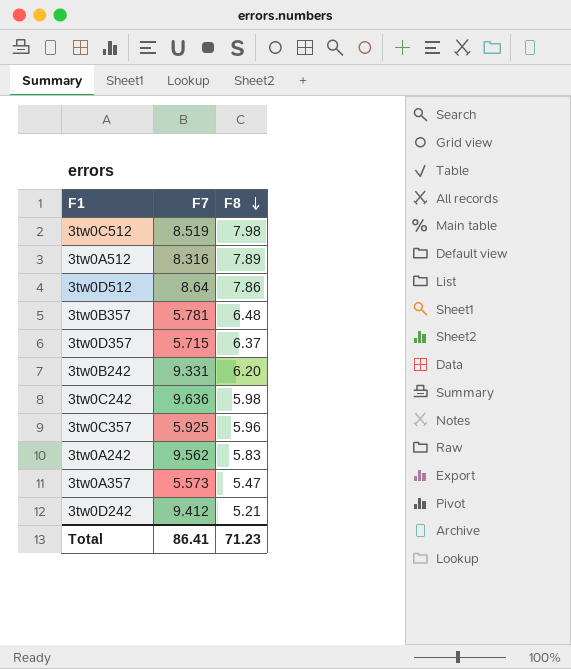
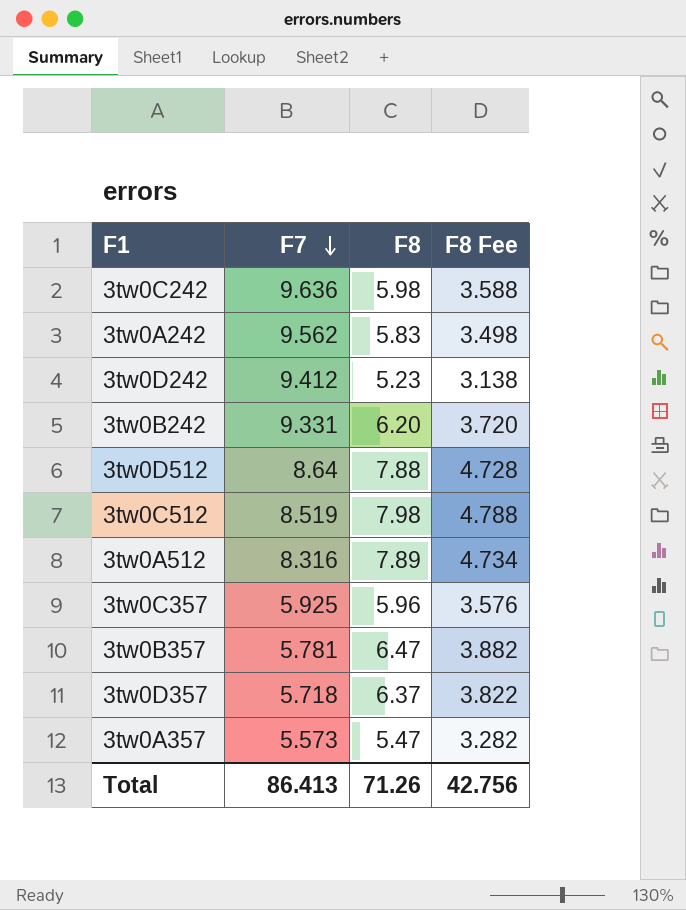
row order: F8 descending -> F7 descending
column F8 Fee | formula: none -> [F8] * 0.6
3tw0D242 | F8: 5.21 -> 5.23
3tw0D512 | F8: 7.86 -> 7.88
3tw0B357 | F8: 6.48 -> 6.47
3tw0D357 | F7: 5.715 -> 5.718
Total | F7: 86.41 -> 86.413
Total | F8: 71.23 -> 71.26

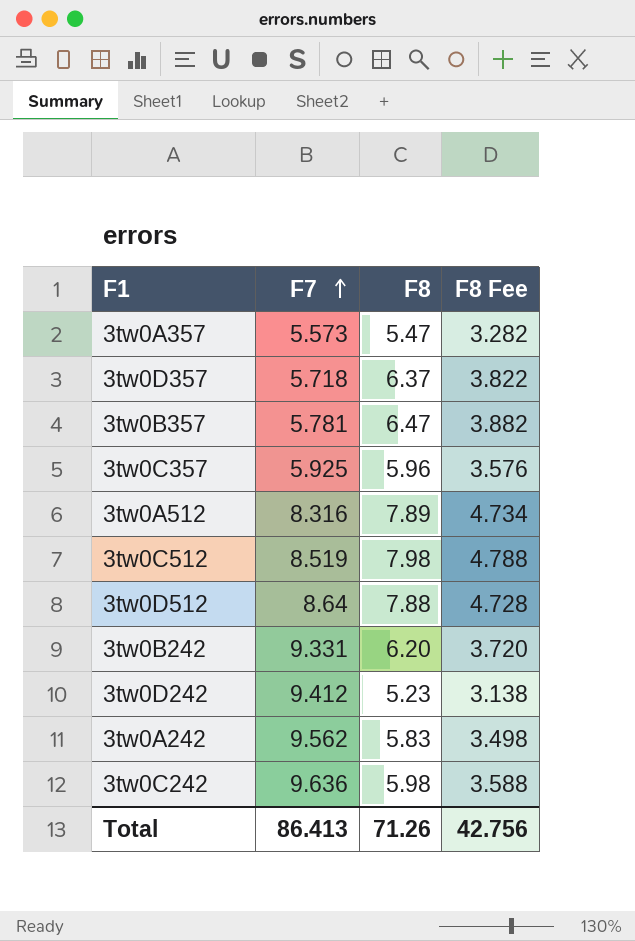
row order: F7 descending -> F7 ascending

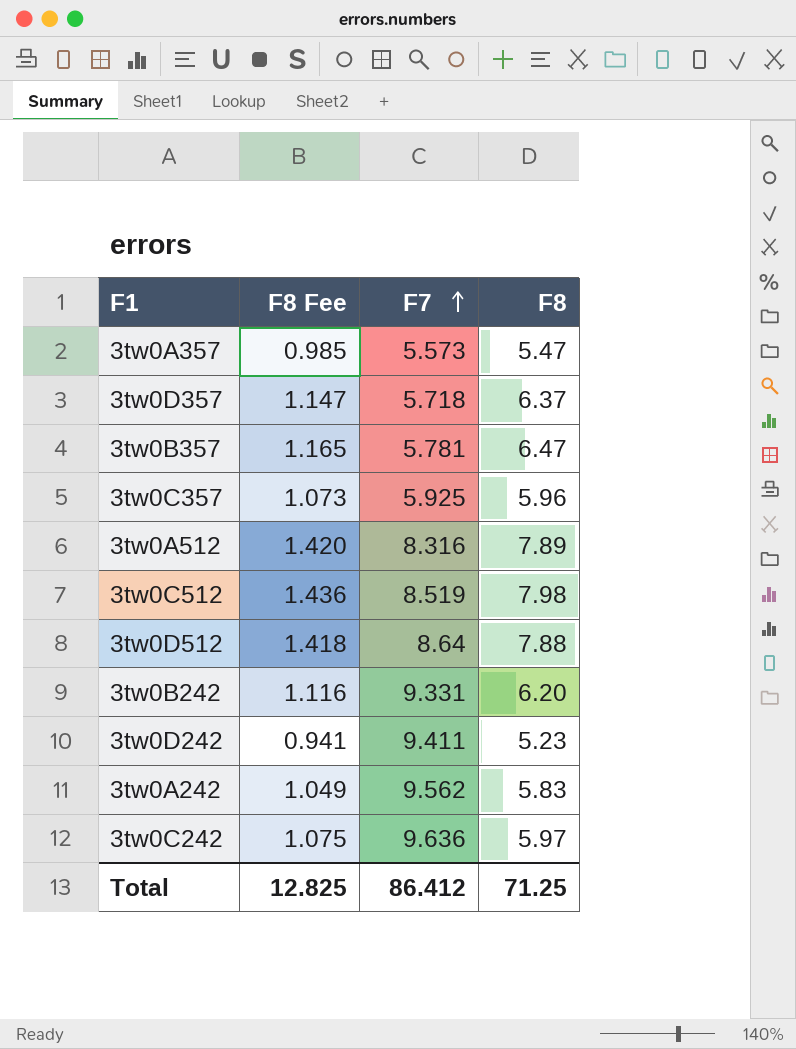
column F8 Fee | formula: [F8] * 0.6 -> [F8] * 0.18
column F8 Fee | position: 4 -> 2
3tw0D242 | F7: 9.412 -> 9.411
3tw0C242 | F8: 5.98 -> 5.97
Total | F8 Fee: 42.756 -> 12.825
Total | F7: 86.413 -> 86.412
Total | F8: 71.26 -> 71.25

